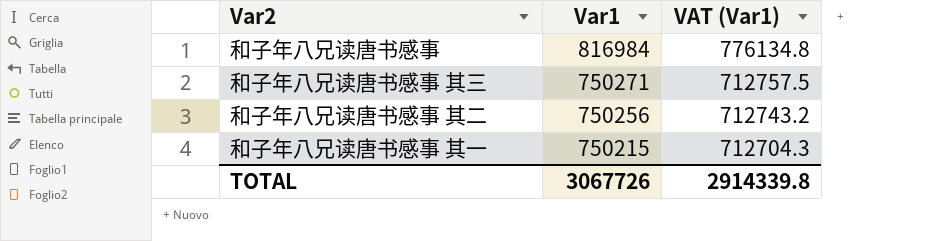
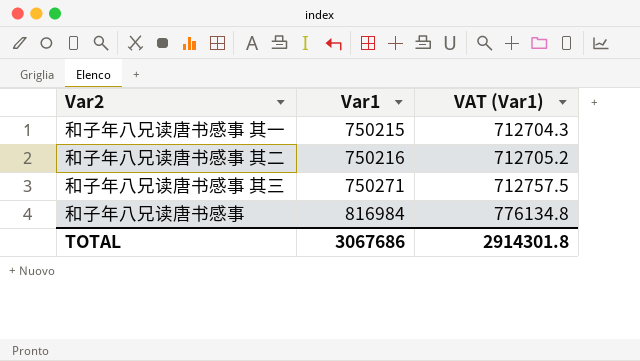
row order: Var1 descending -> Var1 ascending
和子年八兄读唐书感事 其二 | Var1: 750256 -> 750216
和子年八兄读唐书感事 其二 | VAT (Var1): 712743.2 -> 712705.2
TOTAL | Var1: 3067726 -> 3067686
TOTAL | VAT (Var1): 2914339.8 -> 2914301.8

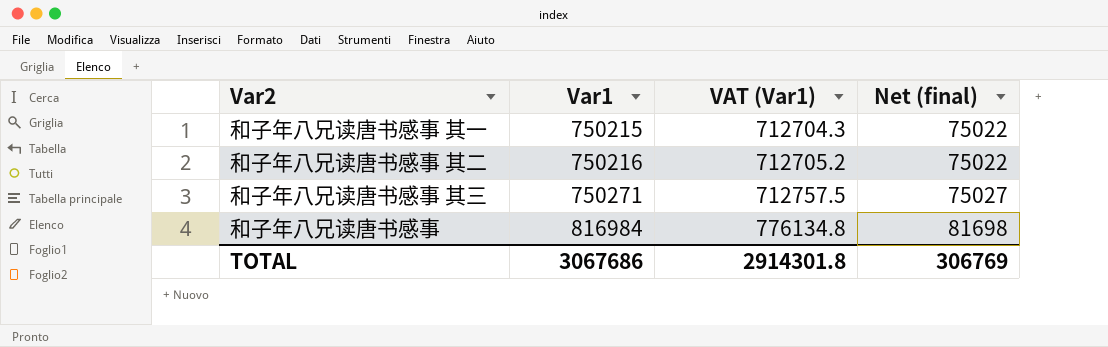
column Net (final) | formula: none -> [Var1] * 0.1

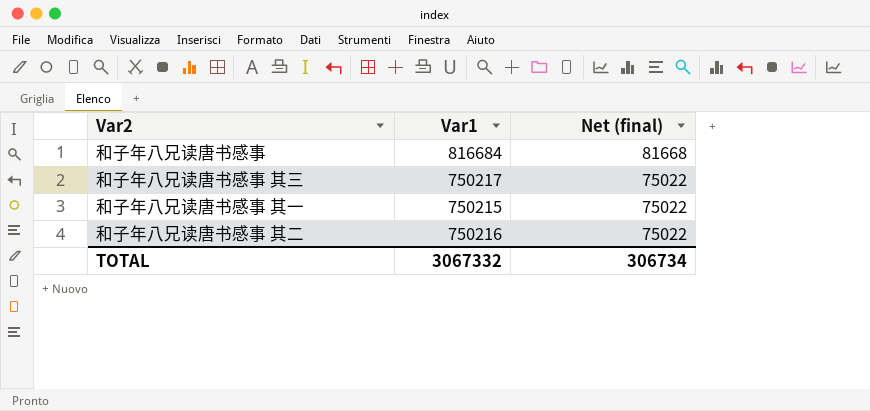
row order: Var1 ascending -> Net (final) descending
column VAT (Var1) | formula: [Var1] * 0.95 -> none
和子年八兄读唐书感事 | Var1: 816984 -> 816684
和子年八兄读唐书感事 | Net (final): 81698 -> 81668
和子年八兄读唐书感事 其三 | Var1: 750271 -> 750217
和子年八兄读唐书感事 其三 | Net (final): 75027 -> 75022
TOTAL | Var1: 3067686 -> 3067332
TOTAL | Net (final): 306769 -> 306734

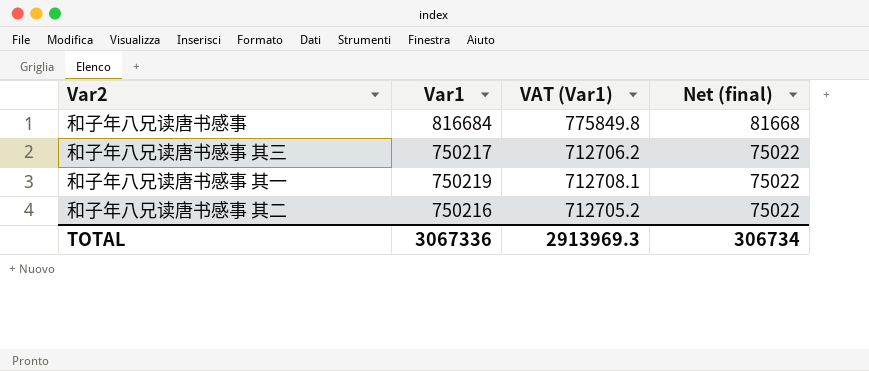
column VAT (Var1) | formula: none -> [Var1] * 0.95
和子年八兄读唐书感事 其一 | Var1: 750215 -> 750219
TOTAL | Var1: 3067332 -> 3067336

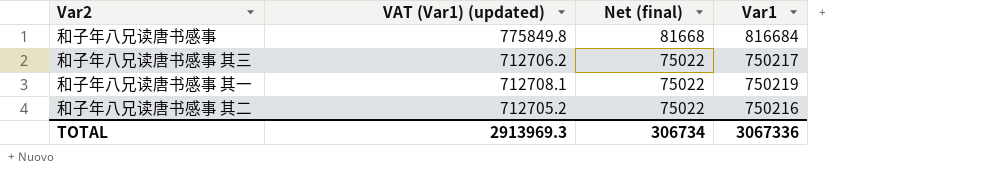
column name: VAT (Var1) -> VAT (Var1) (updated)
column Var1 | position: 2 -> 4

